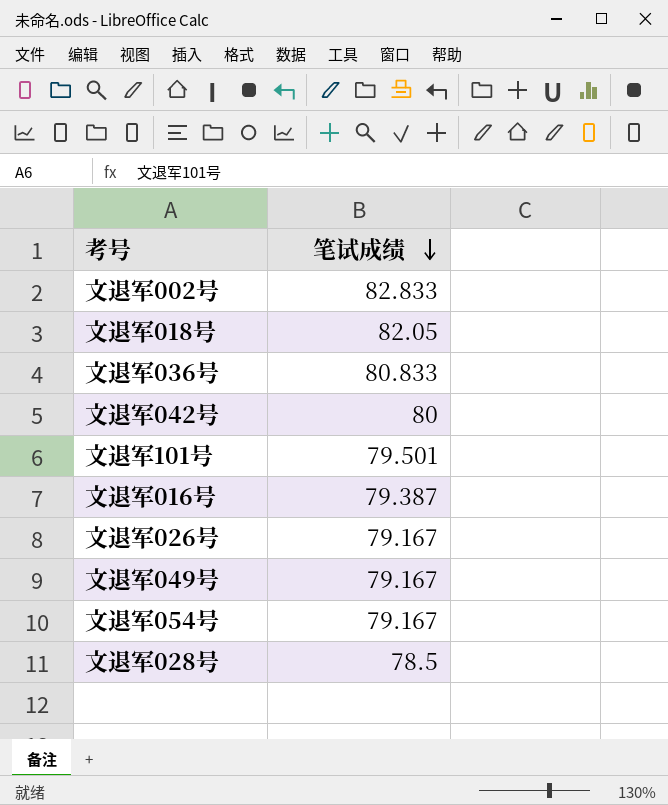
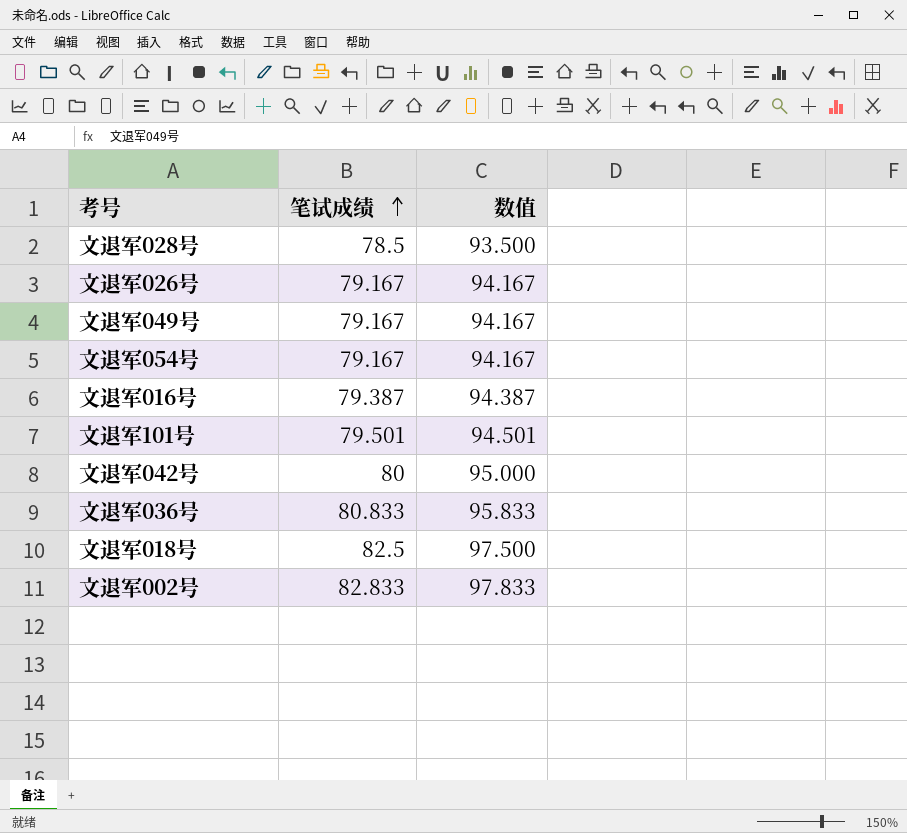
row order: 笔试成绩 descending -> 笔试成绩 ascending
column 数值 | formula: none -> [笔试成绩] + 15
文退军018号 | 笔试成绩: 82.05 -> 82.5

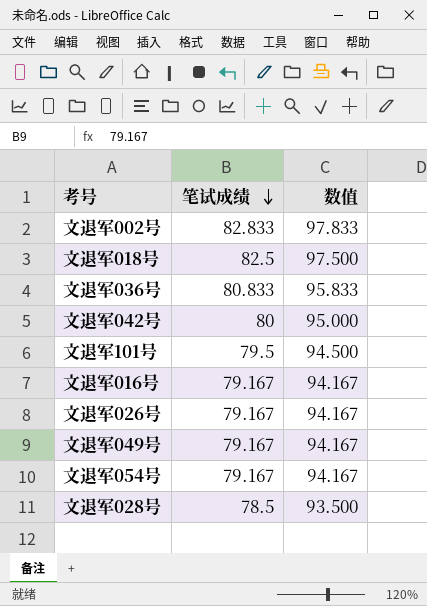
row order: 笔试成绩 ascending -> 笔试成绩 descending
文退军101号 | 笔试成绩: 79.501 -> 79.5
文退军101号 | 数值: 94.501 -> 94.500
文退军016号 | 笔试成绩: 79.387 -> 79.167
文退军016号 | 数值: 94.387 -> 94.167

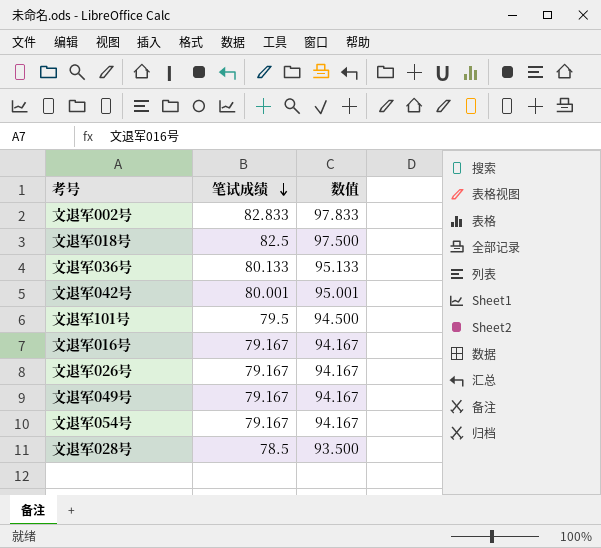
文退军036号 | 笔试成绩: 80.833 -> 80.133
文退军036号 | 数值: 95.833 -> 95.133
文退军042号 | 笔试成绩: 80 -> 80.001
文退军042号 | 数值: 95.000 -> 95.001

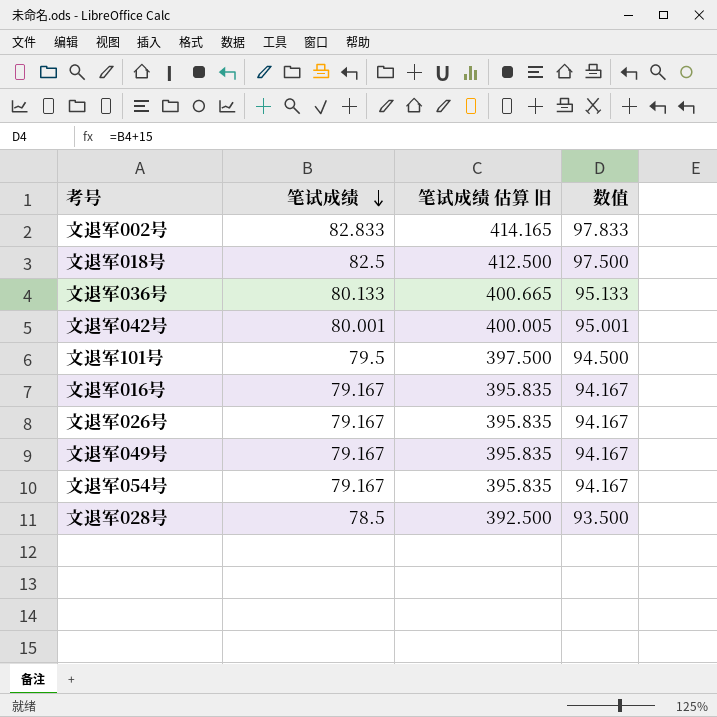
column 笔试成绩 估算 旧 | formula: none -> [笔试成绩] * 5

